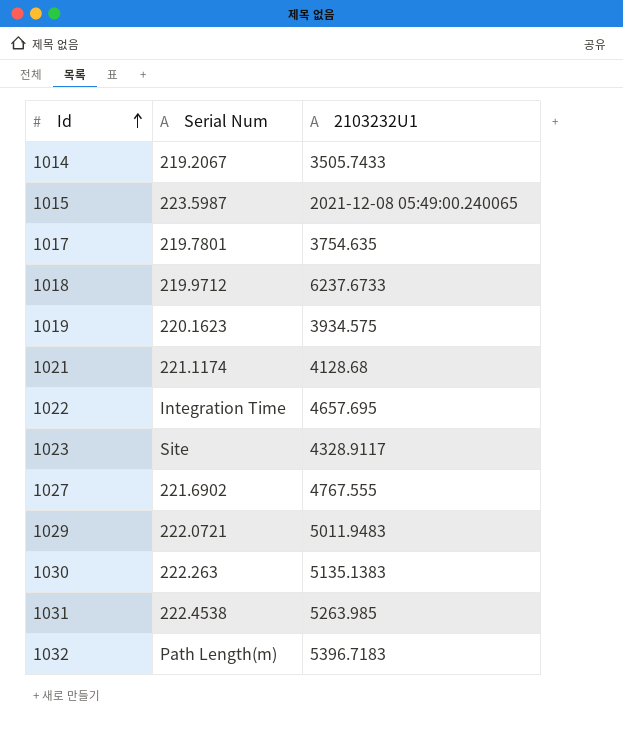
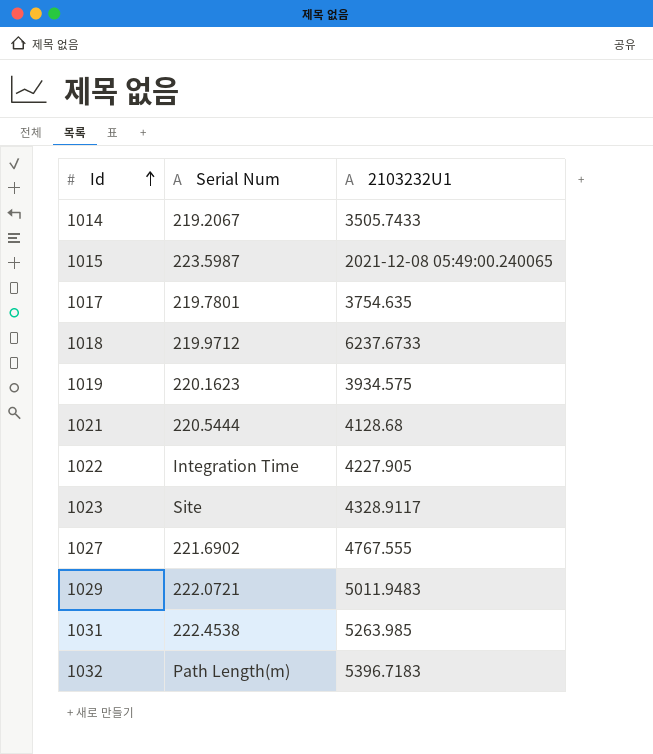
row 1030: 222.263 | 5135.1383 -> none
1021 | Serial Num: 221.1174 -> 220.5444
1022 | 2103232U1: 4657.695 -> 4227.905

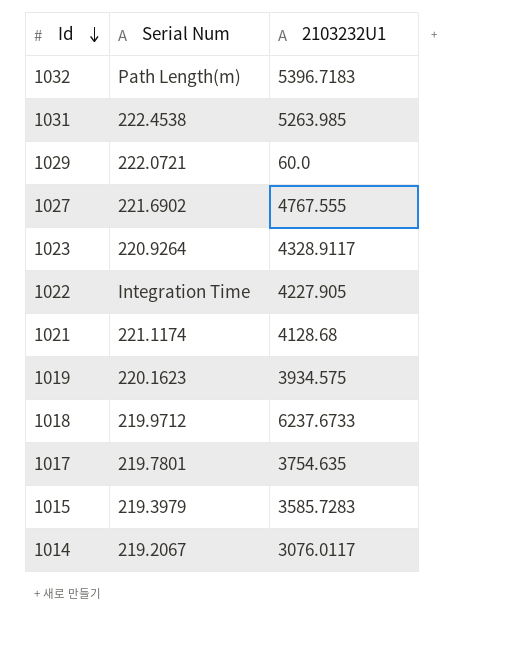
row order: Id ascending -> Id descending
1029 | 2103232U1: 5011.9483 -> 60.0
1023 | Serial Num: Site -> 220.9264
1021 | Serial Num: 220.5444 -> 221.1174
1015 | Serial Num: 223.5987 -> 219.3979
1015 | 2103232U1: 2021-12-08 05:49:00.240065 -> 3585.7283
1014 | 2103232U1: 3505.7433 -> 3076.0117

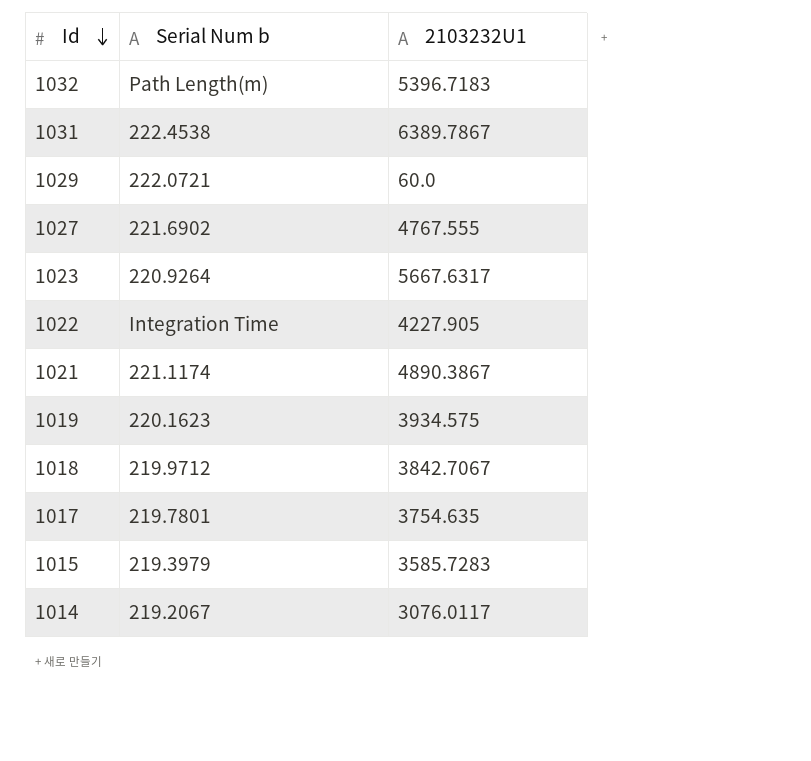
column name: Serial Num -> Serial Num b
1031 | 2103232U1: 5263.985 -> 6389.7867
1023 | 2103232U1: 4328.9117 -> 5667.6317
1021 | 2103232U1: 4128.68 -> 4890.3867
1018 | 2103232U1: 6237.6733 -> 3842.7067

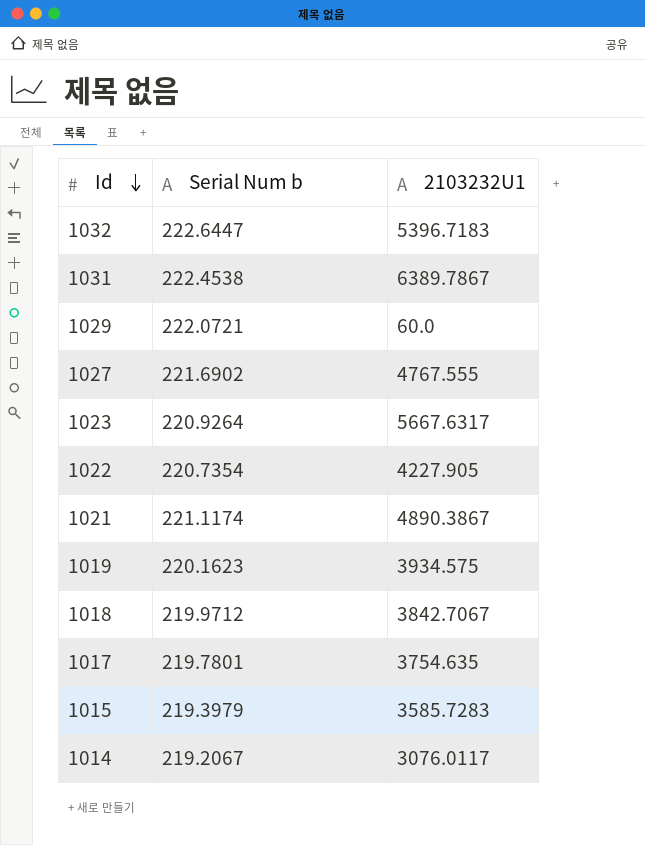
1032 | Serial Num b: Path Length(m) -> 222.6447
1022 | Serial Num b: Integration Time -> 220.7354

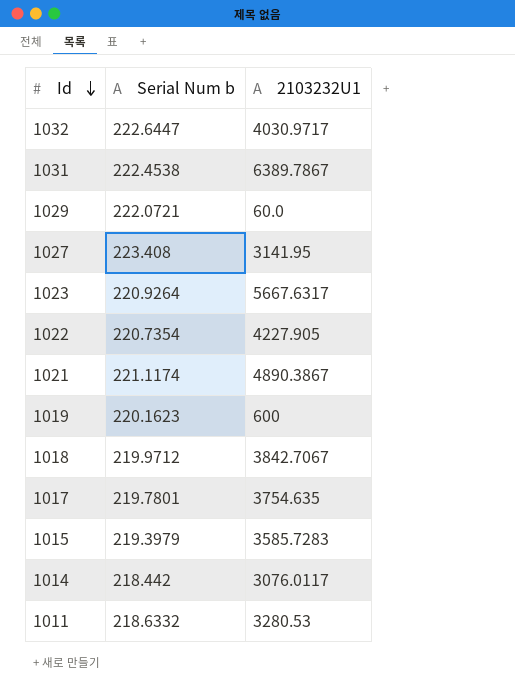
1032 | 2103232U1: 5396.7183 -> 4030.9717
1027 | Serial Num b: 221.6902 -> 223.408
1027 | 2103232U1: 4767.555 -> 3141.95
1019 | 2103232U1: 3934.575 -> 600
1014 | Serial Num b: 219.2067 -> 218.442
row 1011: none -> 218.6332 | 3280.53

